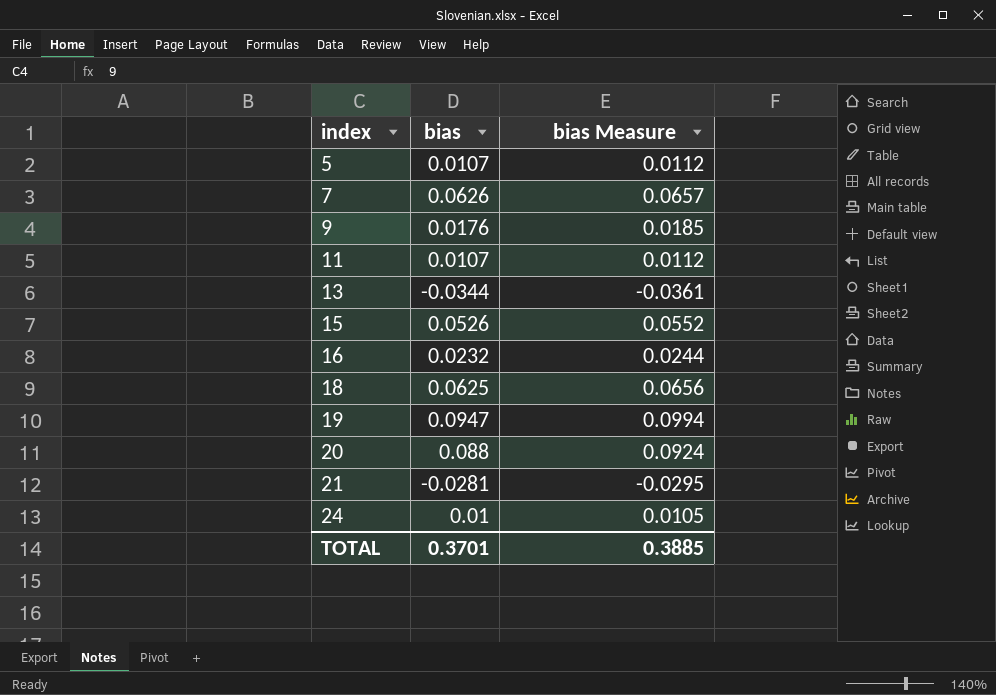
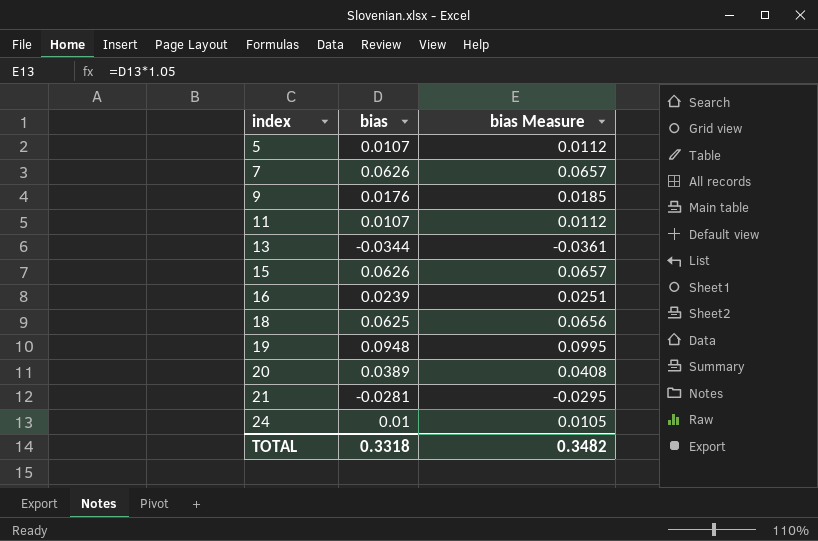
15 | bias: 0.0526 -> 0.0626
15 | bias Measure: 0.0552 -> 0.0657
16 | bias: 0.0232 -> 0.0239
16 | bias Measure: 0.0244 -> 0.0251
19 | bias: 0.0947 -> 0.0948
19 | bias Measure: 0.0994 -> 0.0995
20 | bias: 0.088 -> 0.0389
20 | bias Measure: 0.0924 -> 0.0408
TOTAL | bias: 0.3701 -> 0.3318
TOTAL | bias Measure: 0.3885 -> 0.3482

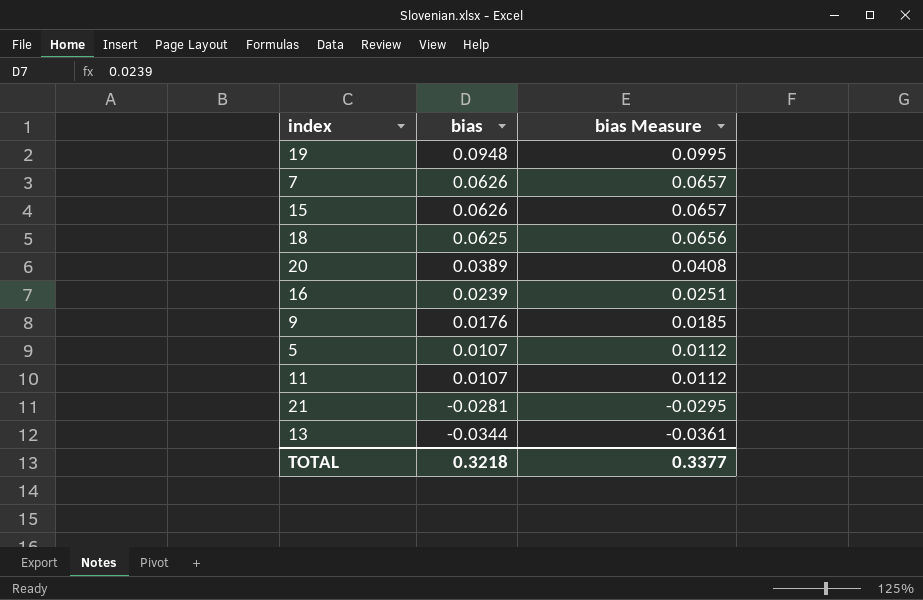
row order: index ascending -> bias descending
row 24: 0.01 | 0.0105 -> none
TOTAL | bias: 0.3318 -> 0.3218
TOTAL | bias Measure: 0.3482 -> 0.3377

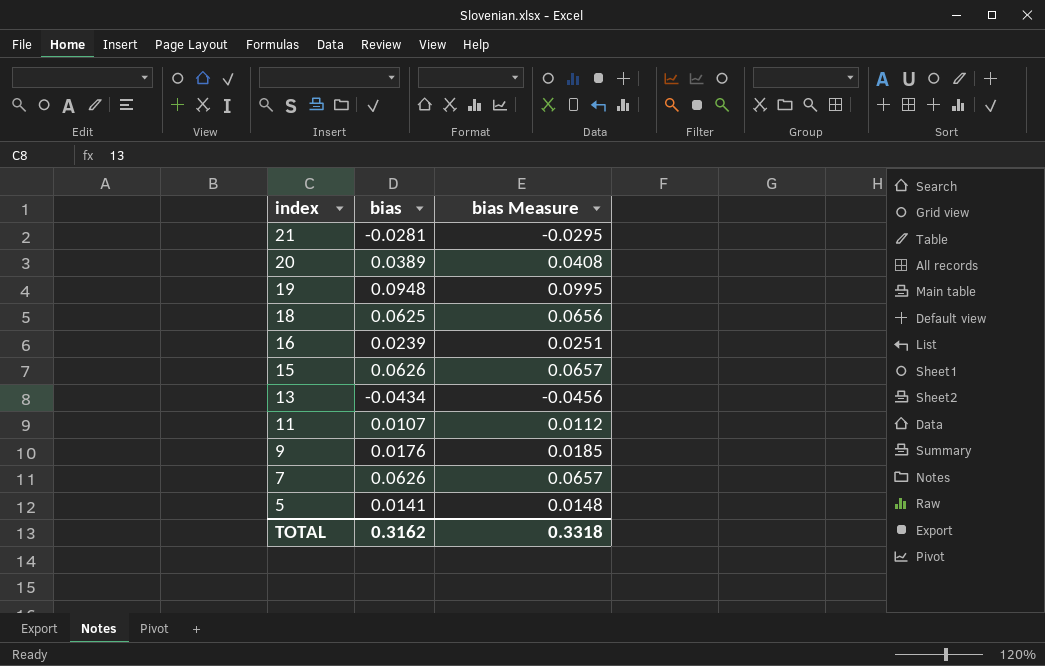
row order: bias descending -> index descending
13 | bias: -0.0344 -> -0.0434
13 | bias Measure: -0.0361 -> -0.0456
5 | bias: 0.0107 -> 0.0141
5 | bias Measure: 0.0112 -> 0.0148
TOTAL | bias: 0.3218 -> 0.3162
TOTAL | bias Measure: 0.3377 -> 0.3318

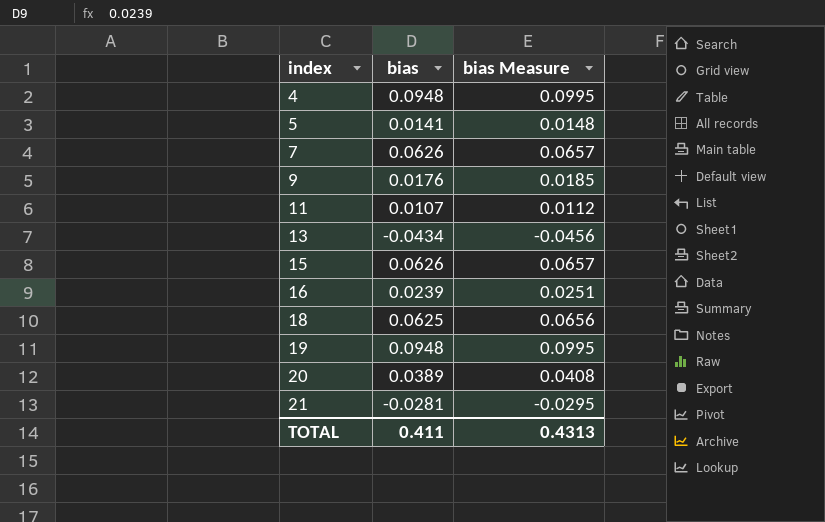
row order: index descending -> index ascending
row 4: none -> 0.0948 | 0.0995
TOTAL | bias: 0.3162 -> 0.411
TOTAL | bias Measure: 0.3318 -> 0.4313

